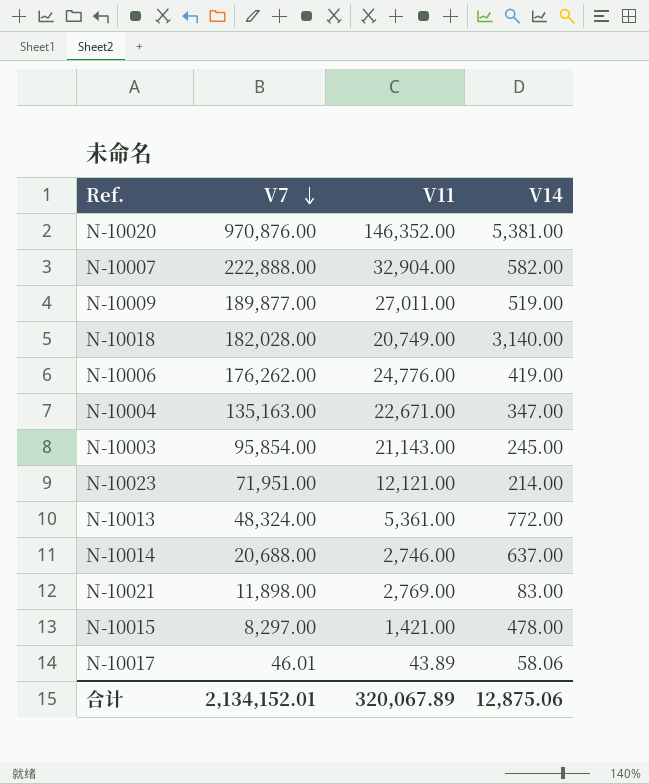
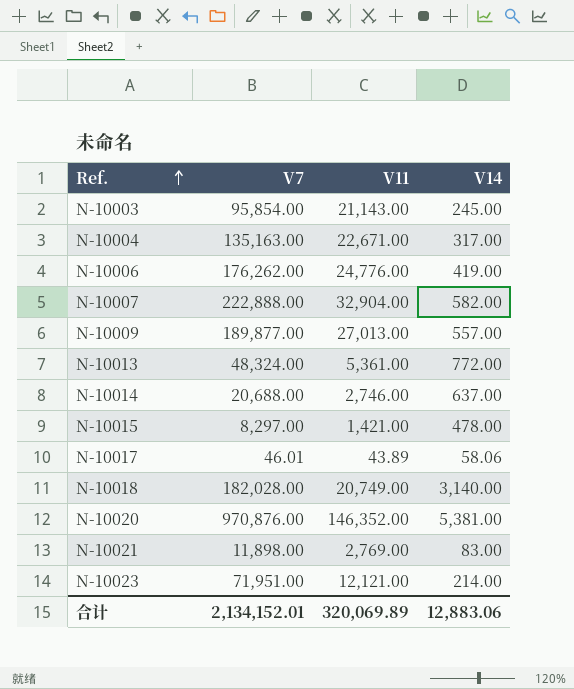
row order: V7 descending -> Ref. ascending
N-10004 | V14: 347.00 -> 317.00
N-10009 | V11: 27,011.00 -> 27,013.00
N-10009 | V14: 519.00 -> 557.00
合计 | V11: 320,067.89 -> 320,069.89
合计 | V14: 12,875.06 -> 12,883.06

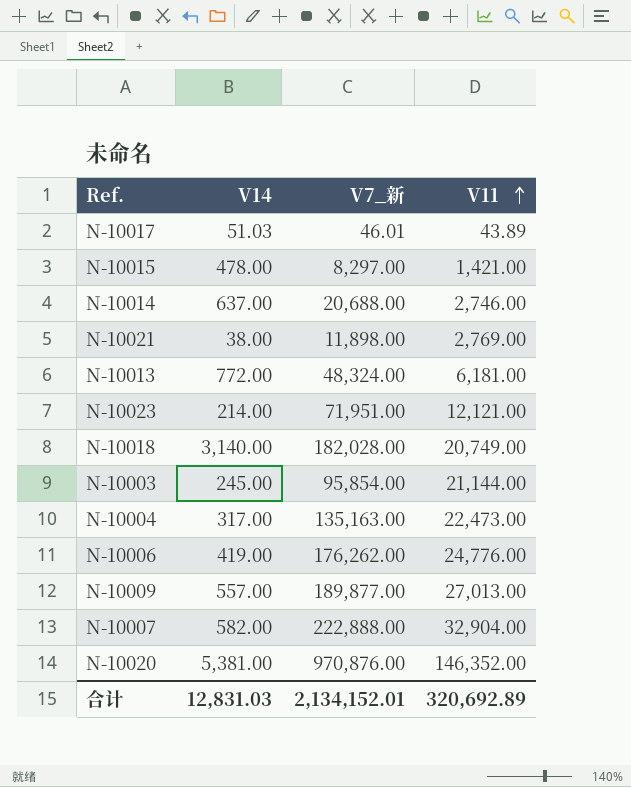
row order: Ref. ascending -> V11 ascending
column V14 | position: 4 -> 2
column name: V7 -> V7_新
N-10017 | V14: 58.06 -> 51.03
N-10021 | V14: 83.00 -> 38.00
N-10013 | V11: 5,361.00 -> 6,181.00
N-10003 | V11: 21,143.00 -> 21,144.00
N-10004 | V11: 22,671.00 -> 22,473.00
合计 | V14: 12,883.06 -> 12,831.03
合计 | V11: 320,069.89 -> 320,692.89

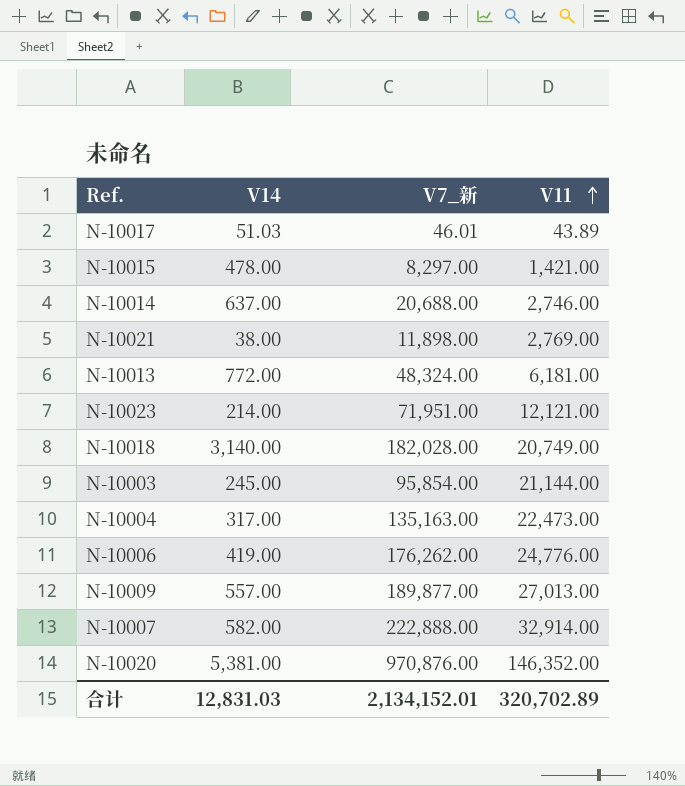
N-10007 | V11: 32,904.00 -> 32,914.00
合计 | V11: 320,692.89 -> 320,702.89

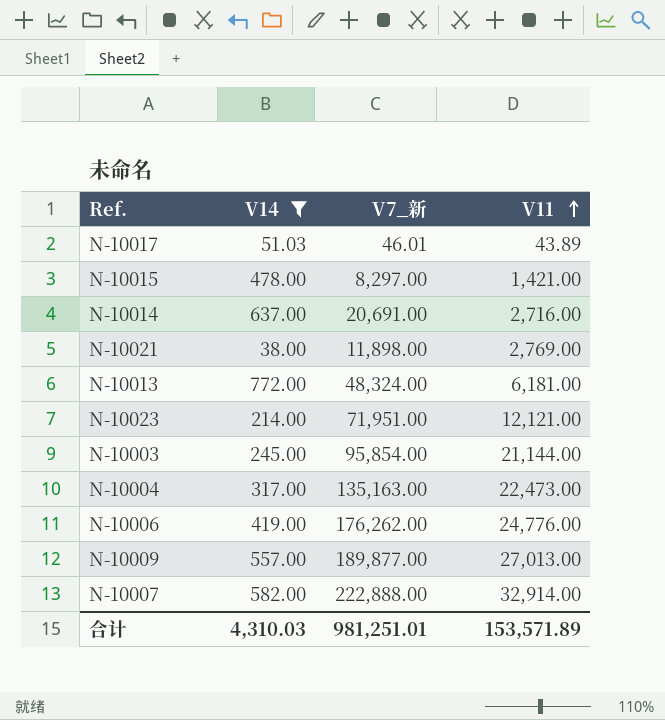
filter: none -> V14 <= 772.00
N-10014 | V7_新: 20,688.00 -> 20,691.00
N-10014 | V11: 2,746.00 -> 2,716.00
合计 | V14: 12,831.03 -> 4,310.03
合计 | V7_新: 2,134,152.01 -> 981,251.01
合计 | V11: 320,702.89 -> 153,571.89

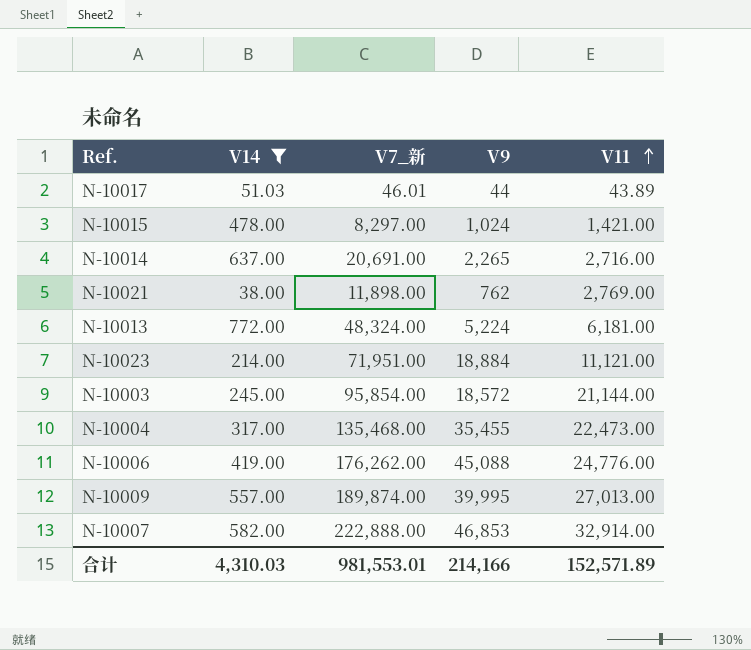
column V9 | position: none -> 4
N-10023 | V11: 12,121.00 -> 11,121.00
N-10004 | V7_新: 135,163.00 -> 135,468.00
N-10009 | V7_新: 189,877.00 -> 189,874.00
合计 | V7_新: 981,251.01 -> 981,553.01
合计 | V11: 153,571.89 -> 152,571.89

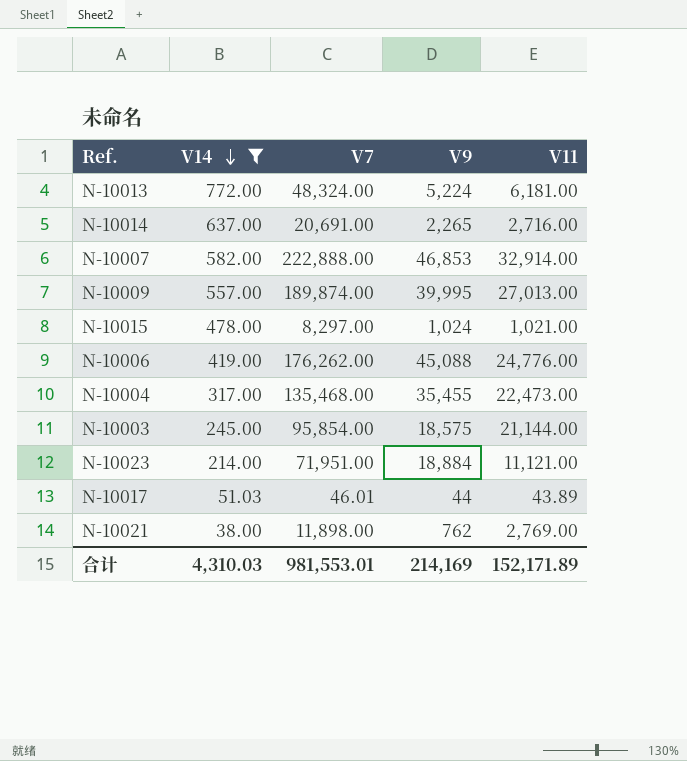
row order: V11 ascending -> V14 descending
column name: V7_新 -> V7
N-10015 | V11: 1,421.00 -> 1,021.00
N-10003 | V9: 18,572 -> 18,575
合计 | V9: 214,166 -> 214,169
合计 | V11: 152,571.89 -> 152,171.89

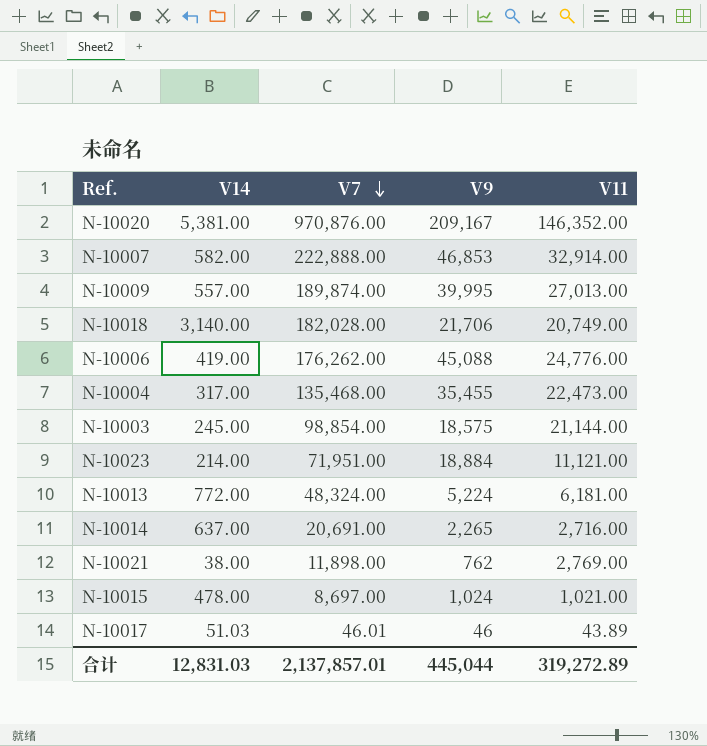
filter: V14 <= 772.00 -> none
row order: V14 descending -> V7 descending
N-10003 | V7: 95,854.00 -> 98,854.00
N-10015 | V7: 8,297.00 -> 8,697.00
N-10017 | V9: 44 -> 46
合计 | V14: 4,310.03 -> 12,831.03
合计 | V7: 981,553.01 -> 2,137,857.01
合计 | V9: 214,169 -> 445,044
合计 | V11: 152,171.89 -> 319,272.89

